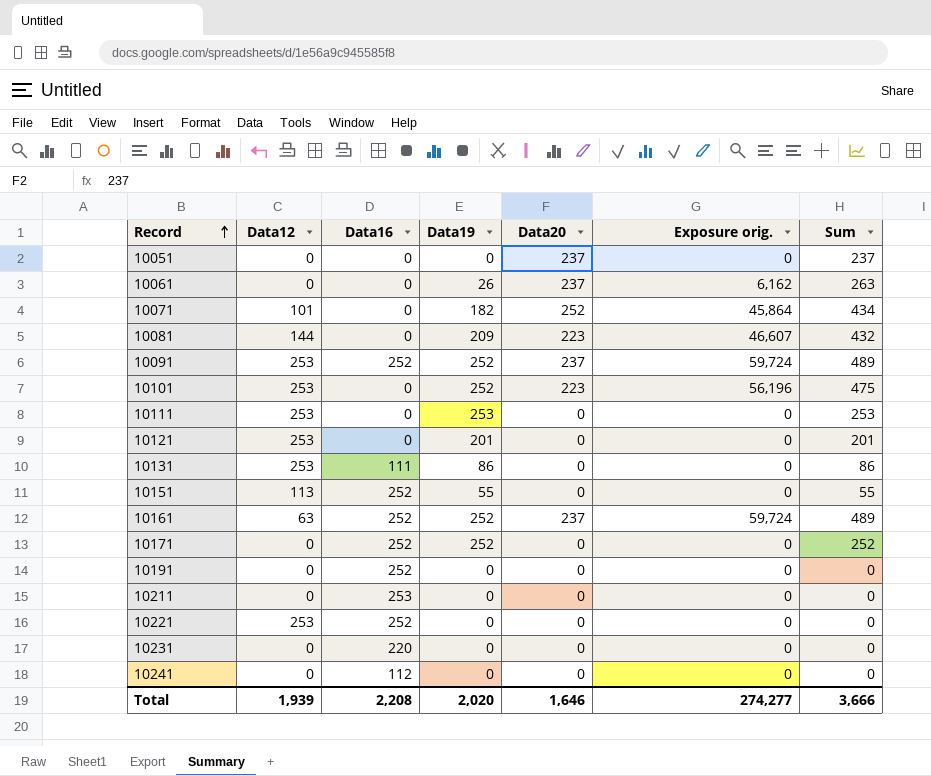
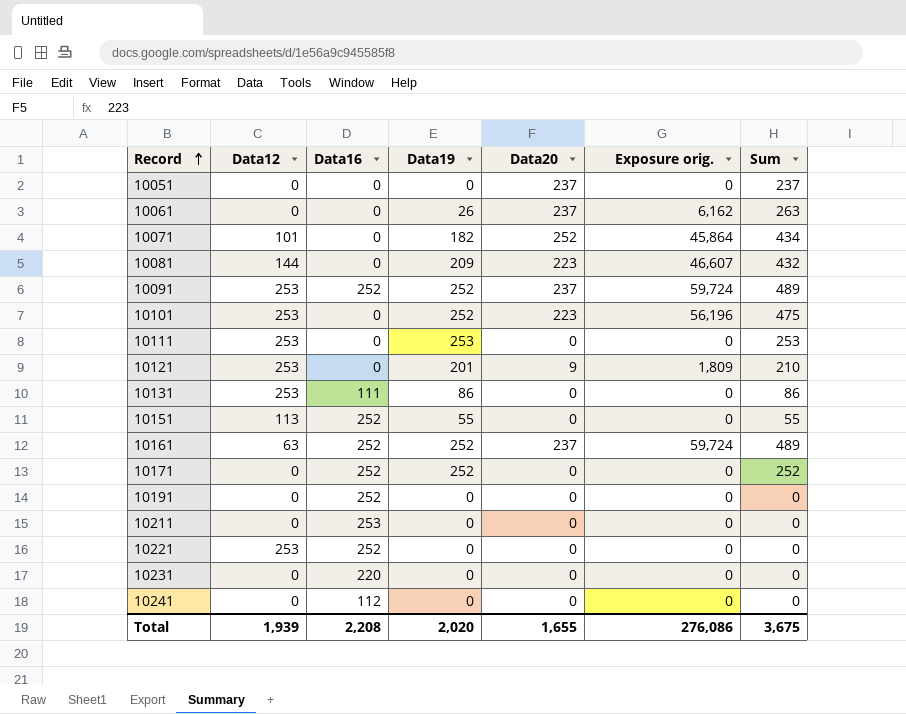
10121 | Data20: 0 -> 9
10121 | Exposure orig.: 0 -> 1,809
10121 | Sum: 201 -> 210
Total | Data20: 1,646 -> 1,655
Total | Exposure orig.: 274,277 -> 276,086
Total | Sum: 3,666 -> 3,675

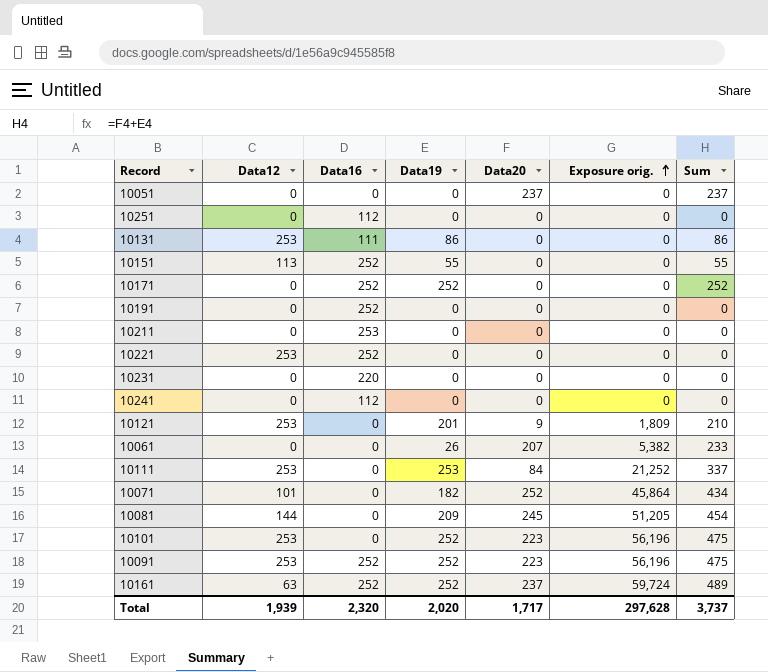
row order: Record ascending -> Exposure orig. ascending
row 10251: none -> 0 | 112 | 0 | 0 | 0 | 0
10061 | Data20: 237 -> 207
10061 | Exposure orig.: 6,162 -> 5,382
10061 | Sum: 263 -> 233
10111 | Data20: 0 -> 84
10111 | Exposure orig.: 0 -> 21,252
10111 | Sum: 253 -> 337
10081 | Data20: 223 -> 245
10081 | Exposure orig.: 46,607 -> 51,205
10081 | Sum: 432 -> 454
10091 | Data20: 237 -> 223
10091 | Exposure orig.: 59,724 -> 56,196
10091 | Sum: 489 -> 475
Total | Data16: 2,208 -> 2,320
Total | Data20: 1,655 -> 1,717
Total | Exposure orig.: 276,086 -> 297,628
Total | Sum: 3,675 -> 3,737

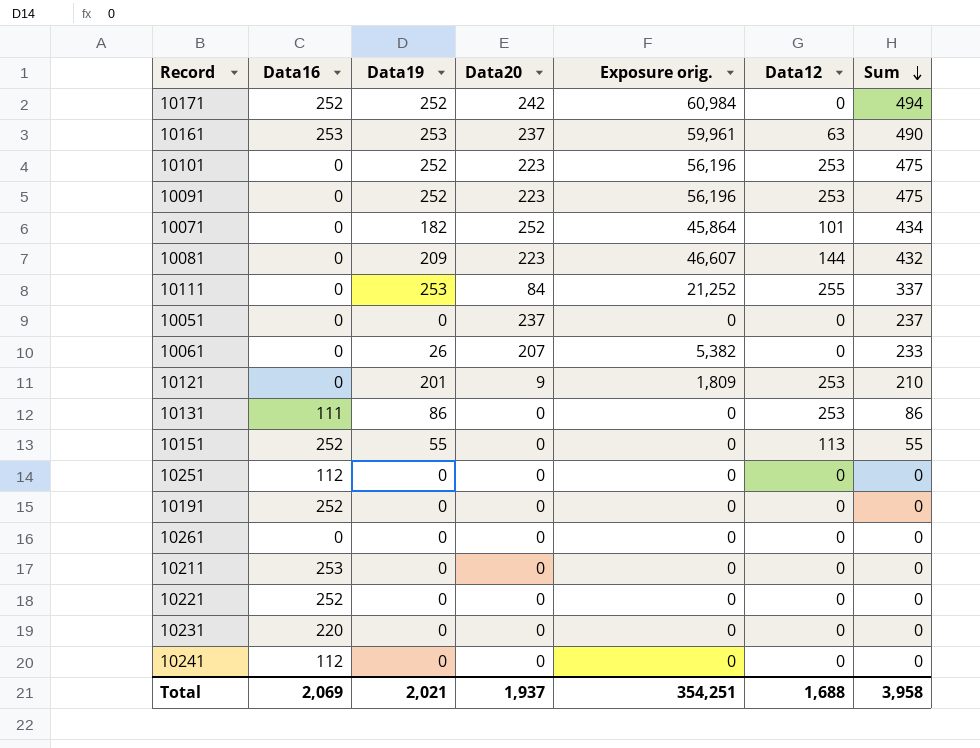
row order: Exposure orig. ascending -> Sum descending
column Data12 | position: 2 -> 6
10171 | Data20: 0 -> 242
10171 | Exposure orig.: 0 -> 60,984
10171 | Sum: 252 -> 494
10161 | Data16: 252 -> 253
10161 | Data19: 252 -> 253
10161 | Exposure orig.: 59,724 -> 59,961
10161 | Sum: 489 -> 490
10091 | Data16: 252 -> 0
10081 | Data20: 245 -> 223
10081 | Exposure orig.: 51,205 -> 46,607
10081 | Sum: 454 -> 432
10111 | Data12: 253 -> 255
row 10261: none -> 0 | 0 | 0 | 0 | 0 | 0
10221 | Data12: 253 -> 0
Total | Data16: 2,320 -> 2,069
Total | Data19: 2,020 -> 2,021
Total | Data20: 1,717 -> 1,937
Total | Exposure orig.: 297,628 -> 354,251
Total | Data12: 1,939 -> 1,688
Total | Sum: 3,737 -> 3,958

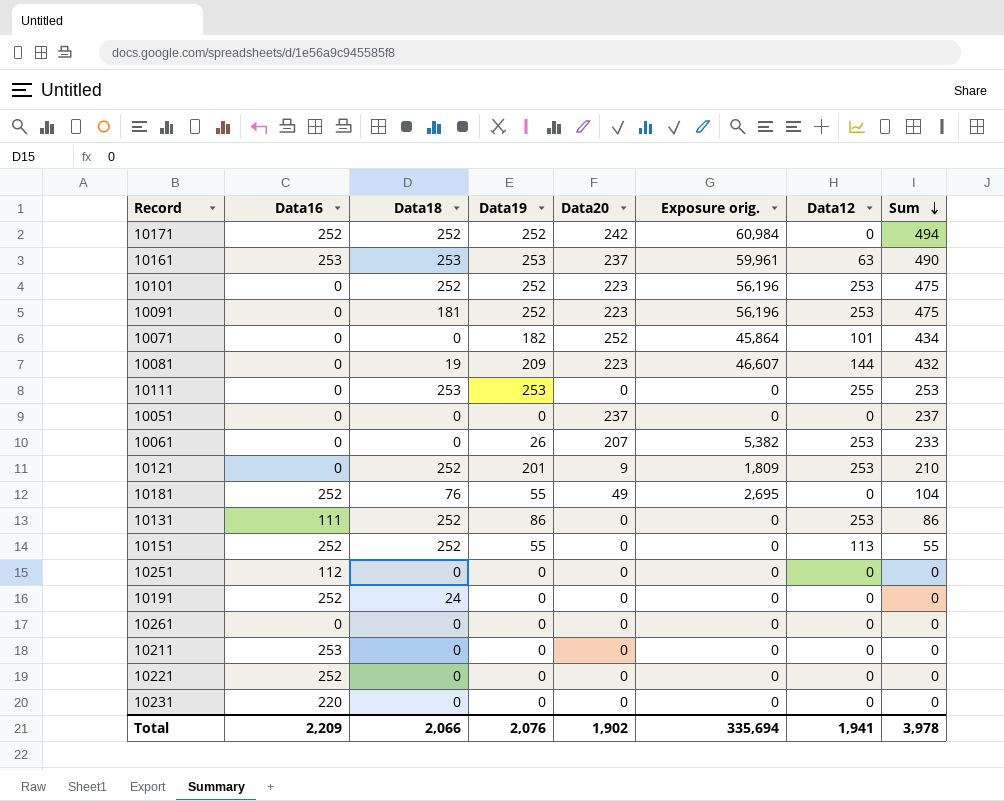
column Data18 | position: none -> 3
row 10241: 112 | 0 | 0 | 0 | 0 | 0 -> none
10111 | Data20: 84 -> 0
10111 | Exposure orig.: 21,252 -> 0
10111 | Sum: 337 -> 253
10061 | Data12: 0 -> 253
row 10181: none -> 252 | 76 | 55 | 49 | 2,695 | 0 | 104
Total | Data16: 2,069 -> 2,209
Total | Data19: 2,021 -> 2,076
Total | Data20: 1,937 -> 1,902
Total | Exposure orig.: 354,251 -> 335,694
Total | Data12: 1,688 -> 1,941
Total | Sum: 3,958 -> 3,978

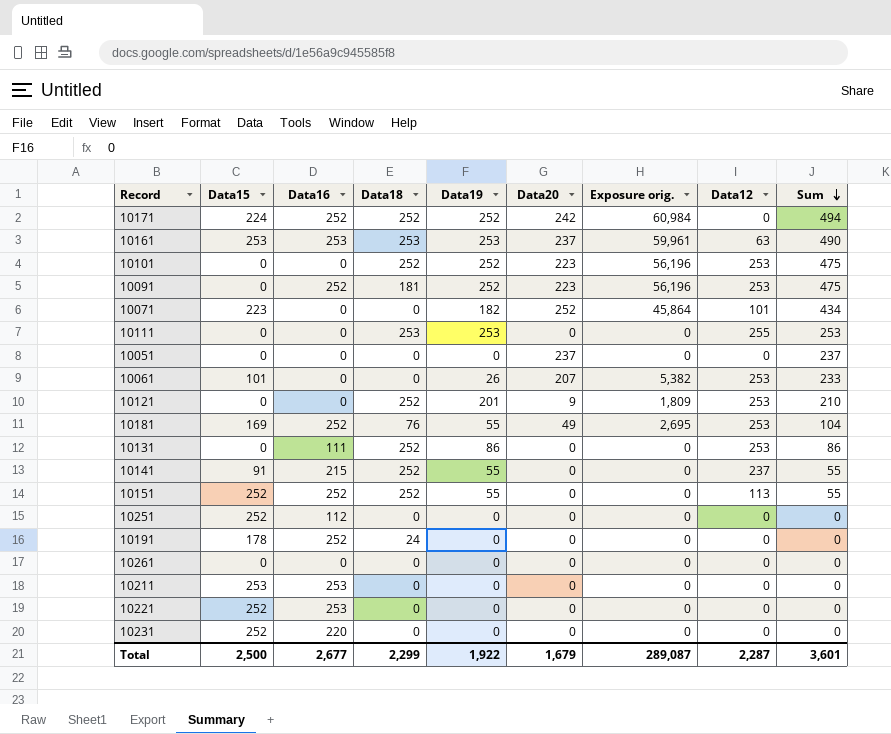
column Data15 | position: none -> 2
row 10081: 0 | 19 | 209 | 223 | 46,607 | 144 | 432 -> none
10091 | Data16: 0 -> 252
10181 | Data12: 0 -> 253
row 10141: none -> 91 | 215 | 252 | 55 | 0 | 0 | 237 | 55
10221 | Data16: 252 -> 253
Total | Data16: 2,209 -> 2,677
Total | Data18: 2,066 -> 2,299
Total | Data19: 2,076 -> 1,922
Total | Data20: 1,902 -> 1,679
Total | Exposure orig.: 335,694 -> 289,087
Total | Data12: 1,941 -> 2,287
Total | Sum: 3,978 -> 3,601

